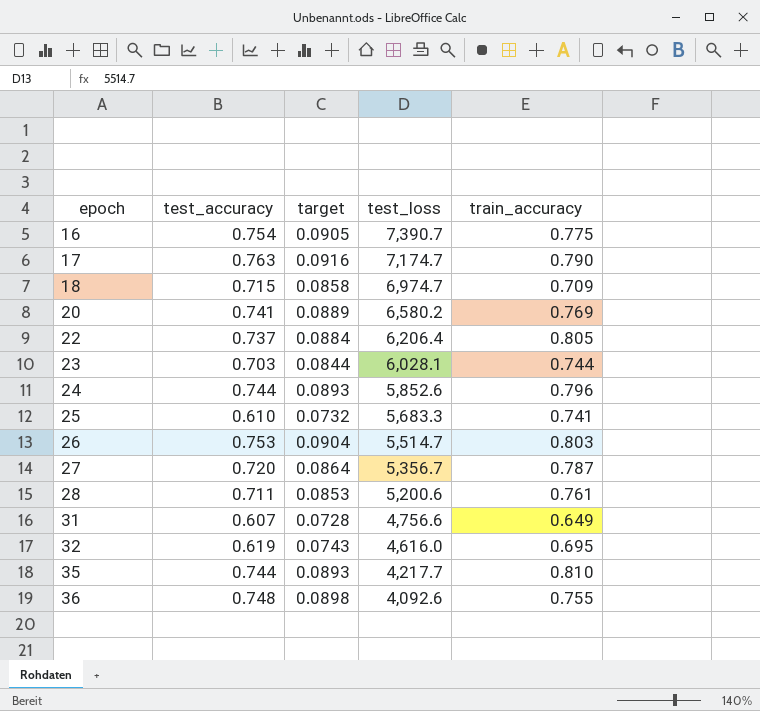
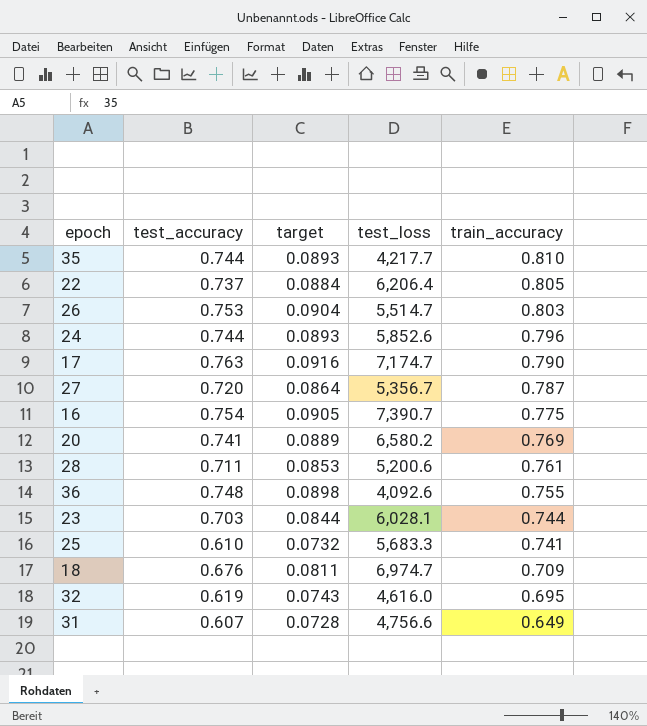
row order: epoch ascending -> train_accuracy descending
18 | test_accuracy: 0.715 -> 0.676
18 | target: 0.0858 -> 0.0811

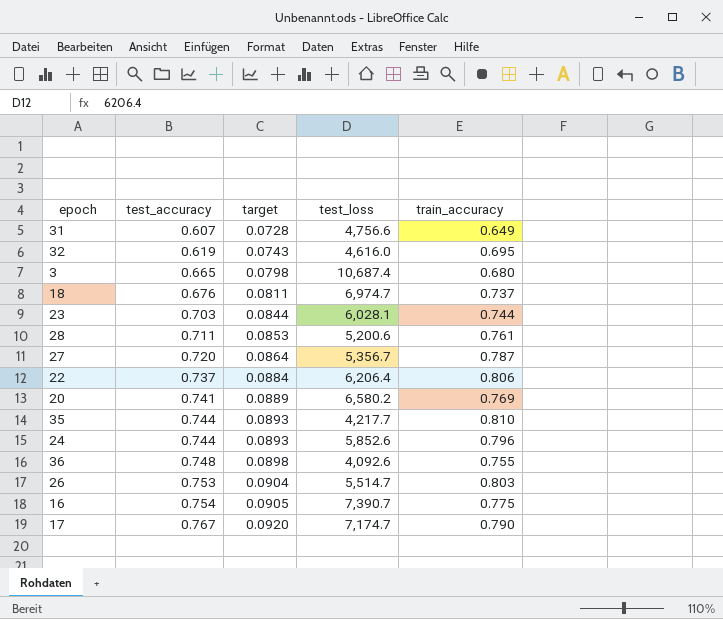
row order: train_accuracy descending -> test_accuracy ascending
row 25: 0.610 | 0.0732 | 5,683.3 | 0.741 -> none
row 3: none -> 0.665 | 0.0798 | 10,687.4 | 0.680
18 | train_accuracy: 0.709 -> 0.737
22 | train_accuracy: 0.805 -> 0.806
17 | test_accuracy: 0.763 -> 0.767
17 | target: 0.0916 -> 0.0920

